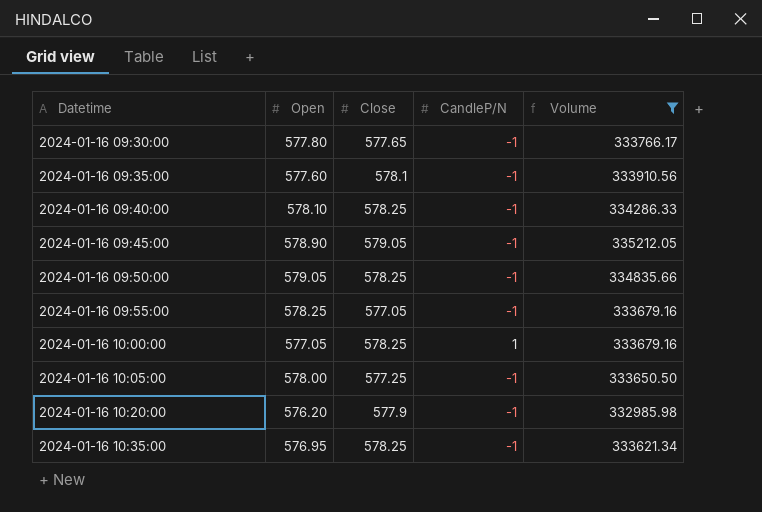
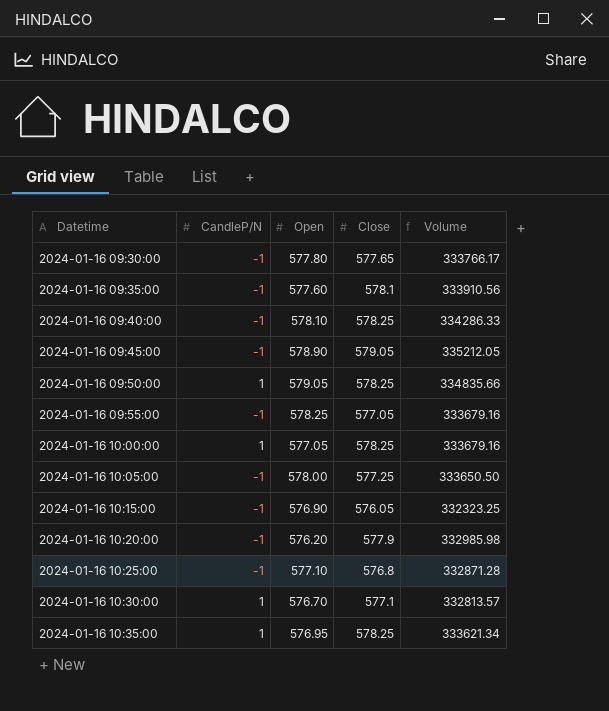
filter: Volume >= 332985.98 -> none
column CandleP/N | position: 4 -> 2
2024-01-16 09:50:00 | CandleP/N: -1 -> 1
2024-01-16 10:35:00 | CandleP/N: -1 -> 1

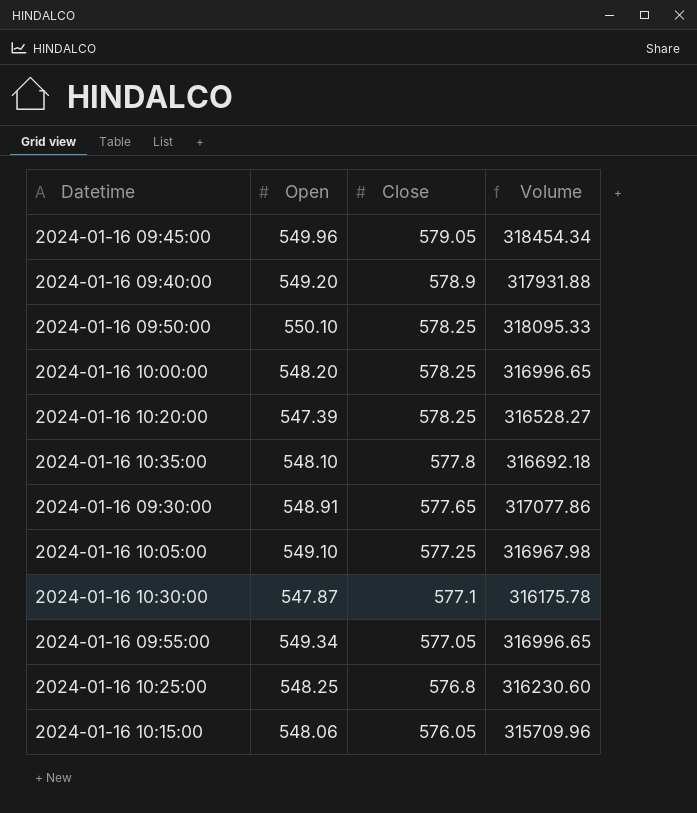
row order: Datetime ascending -> Close descending
column CandleP/N | position: 2 -> none
row 2024-01-16 09:35:00: -1 | 577.60 | 578.1 | 333910.56 -> none
2024-01-16 09:45:00 | Open: 578.90 -> 549.96
2024-01-16 09:45:00 | Volume: 335212.05 -> 318454.34
2024-01-16 09:40:00 | Open: 578.10 -> 549.20
2024-01-16 09:40:00 | Close: 578.25 -> 578.9
2024-01-16 09:40:00 | Volume: 334286.33 -> 317931.88
2024-01-16 09:50:00 | Open: 579.05 -> 550.10
2024-01-16 09:50:00 | Volume: 334835.66 -> 318095.33
2024-01-16 10:00:00 | Open: 577.05 -> 548.20
2024-01-16 10:00:00 | Volume: 333679.16 -> 316996.65
2024-01-16 10:20:00 | Open: 576.20 -> 547.39
2024-01-16 10:20:00 | Close: 577.9 -> 578.25
2024-01-16 10:20:00 | Volume: 332985.98 -> 316528.27
2024-01-16 10:35:00 | Open: 576.95 -> 548.10
2024-01-16 10:35:00 | Close: 578.25 -> 577.8
2024-01-16 10:35:00 | Volume: 333621.34 -> 316692.18
2024-01-16 09:30:00 | Open: 577.80 -> 548.91
2024-01-16 09:30:00 | Volume: 333766.17 -> 317077.86
2024-01-16 10:05:00 | Open: 578.00 -> 549.10
2024-01-16 10:05:00 | Volume: 333650.50 -> 316967.98
2024-01-16 10:30:00 | Open: 576.70 -> 547.87
2024-01-16 10:30:00 | Volume: 332813.57 -> 316175.78
2024-01-16 09:55:00 | Open: 578.25 -> 549.34
2024-01-16 09:55:00 | Volume: 333679.16 -> 316996.65
2024-01-16 10:25:00 | Open: 577.10 -> 548.25
2024-01-16 10:25:00 | Volume: 332871.28 -> 316230.60
2024-01-16 10:15:00 | Open: 576.90 -> 548.06
2024-01-16 10:15:00 | Volume: 332323.25 -> 315709.96

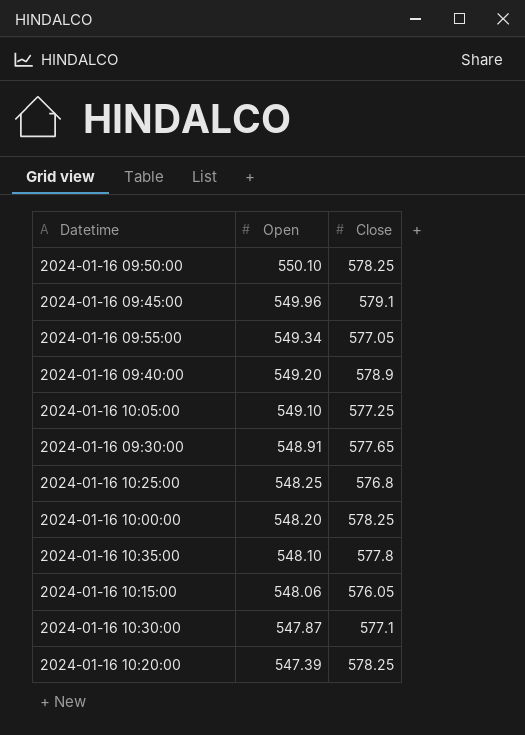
row order: Close descending -> Open descending
column Volume | formula: [Open] * [Close] -> none
2024-01-16 09:45:00 | Close: 579.05 -> 579.1

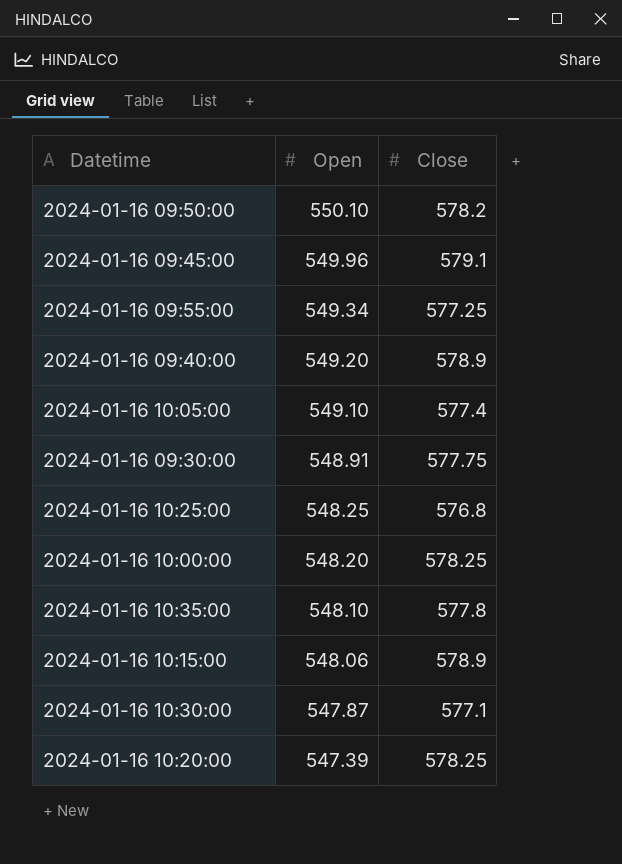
2024-01-16 09:50:00 | Close: 578.25 -> 578.2
2024-01-16 09:55:00 | Close: 577.05 -> 577.25
2024-01-16 10:05:00 | Close: 577.25 -> 577.4
2024-01-16 09:30:00 | Close: 577.65 -> 577.75
2024-01-16 10:15:00 | Close: 576.05 -> 578.9

